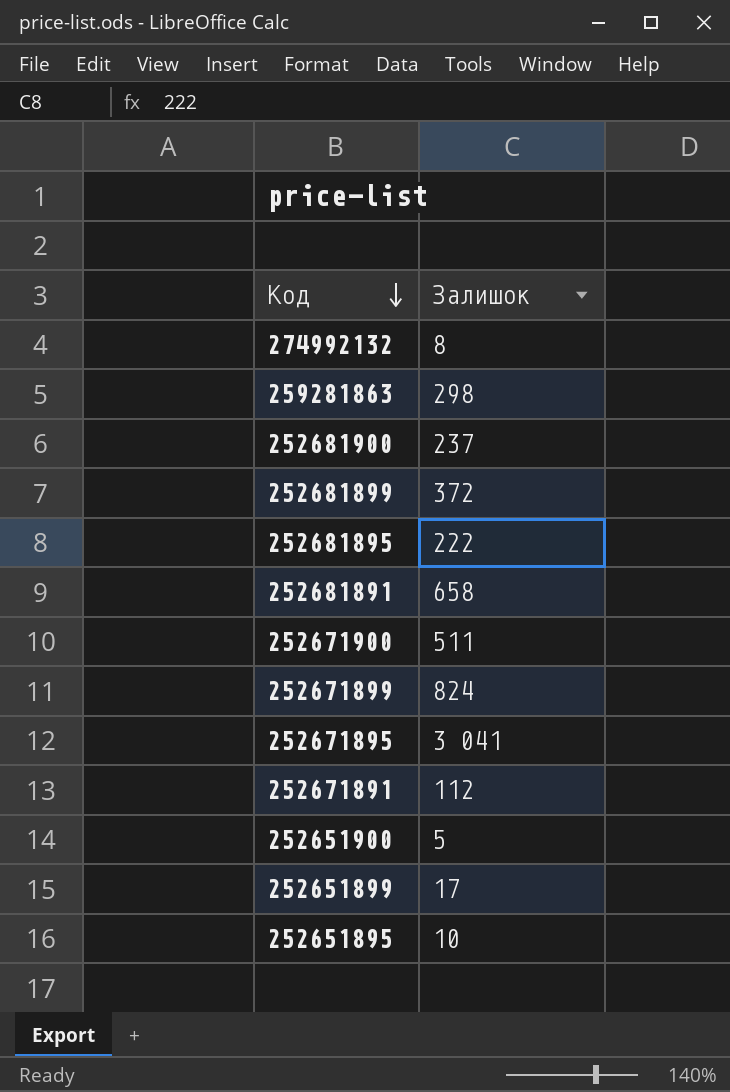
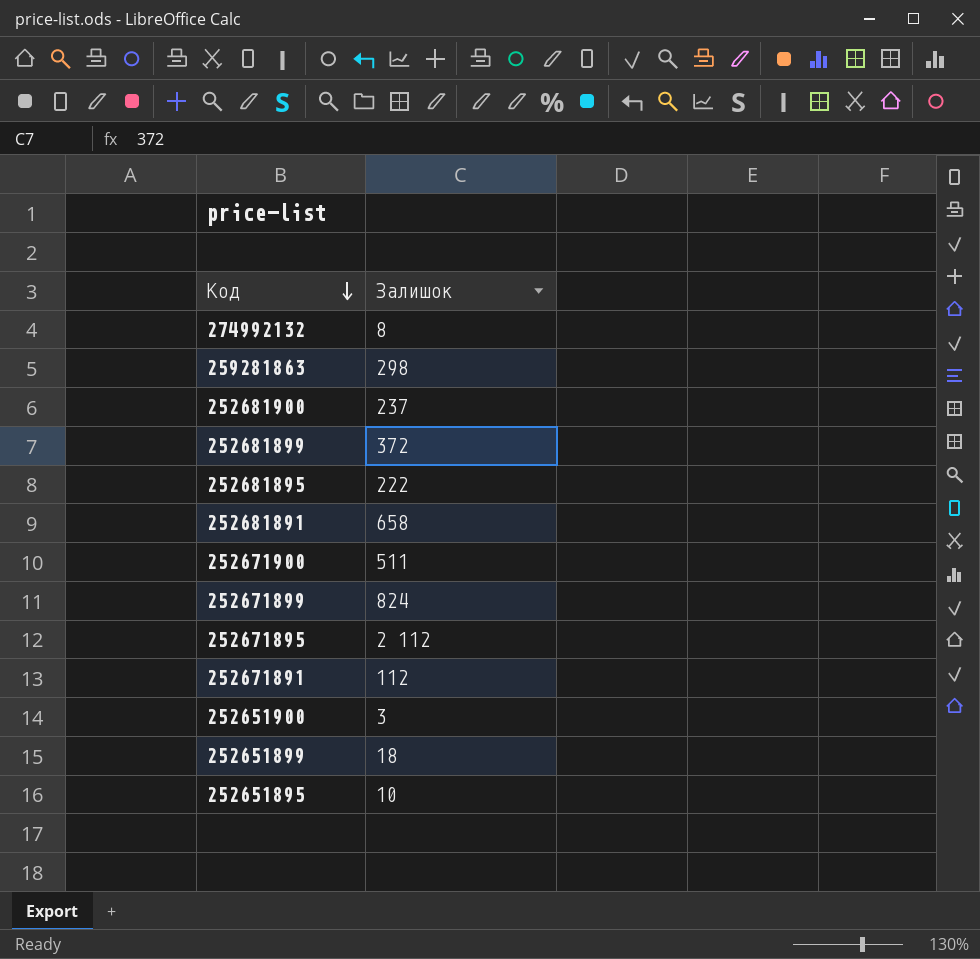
252671895 | Залишок: 3 041 -> 2 112
252651900 | Залишок: 5 -> 3
252651899 | Залишок: 17 -> 18

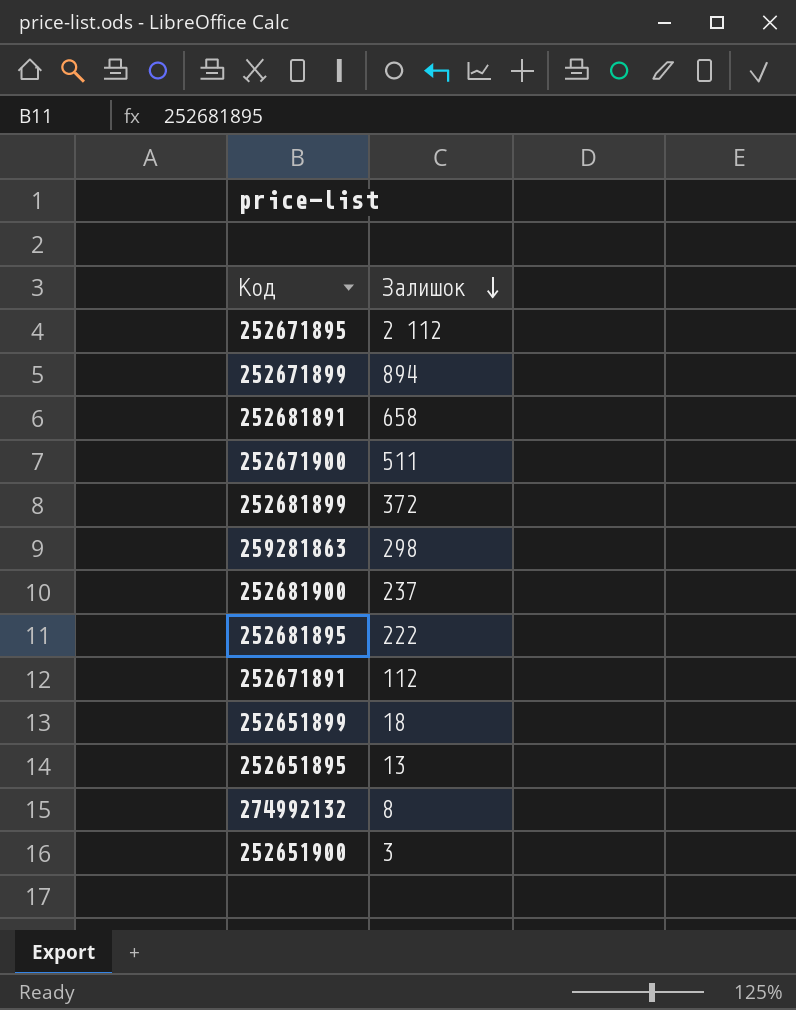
row order: Код descending -> Залишок descending
252671899 | Залишок: 824 -> 894
252651895 | Залишок: 10 -> 13

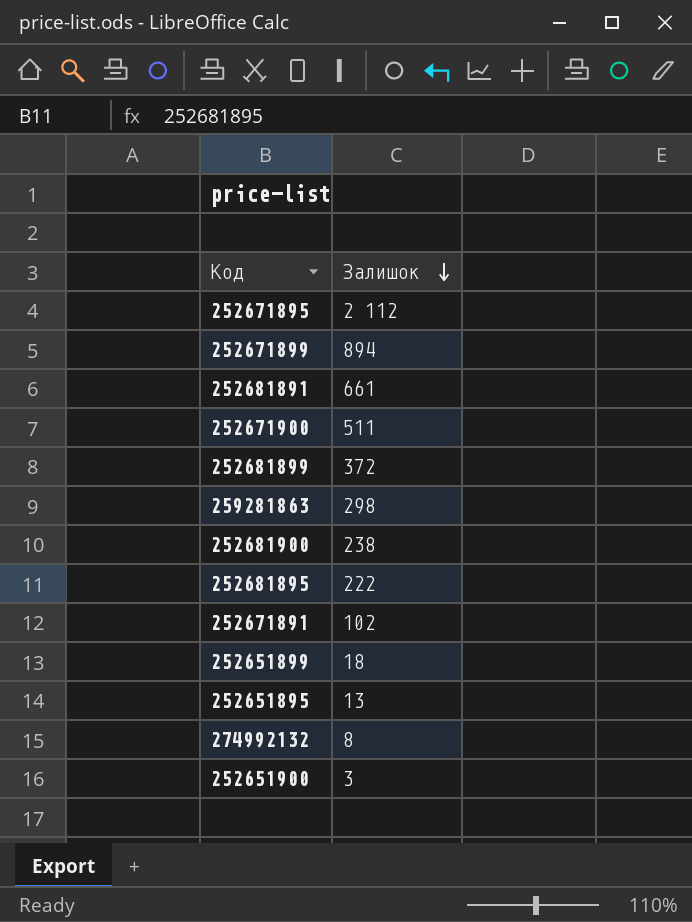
252681891 | Залишок: 658 -> 661
252681900 | Залишок: 237 -> 238
252671891 | Залишок: 112 -> 102

